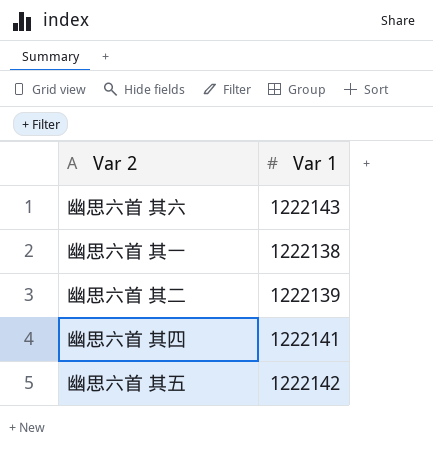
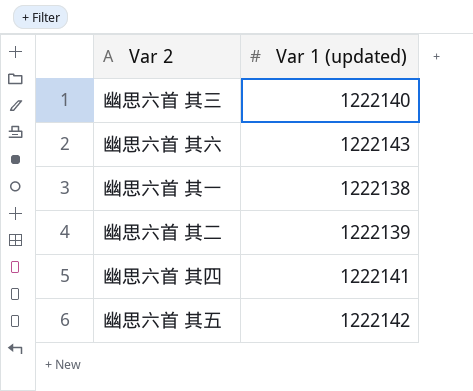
column name: Var 1 -> Var 1 (updated)
row 幽思六首 其三: none -> 1222140

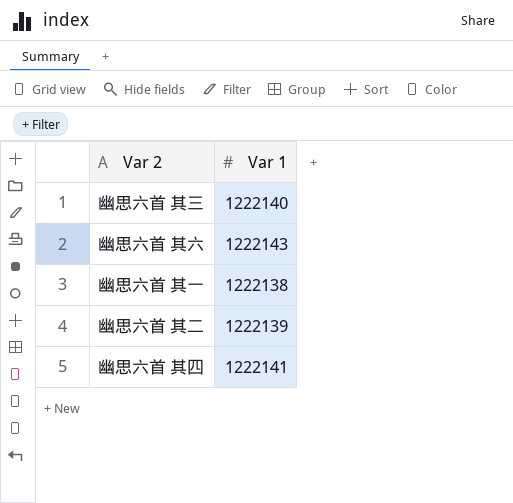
column name: Var 1 (updated) -> Var 1
row 幽思六首 其五: 1222142 -> none

